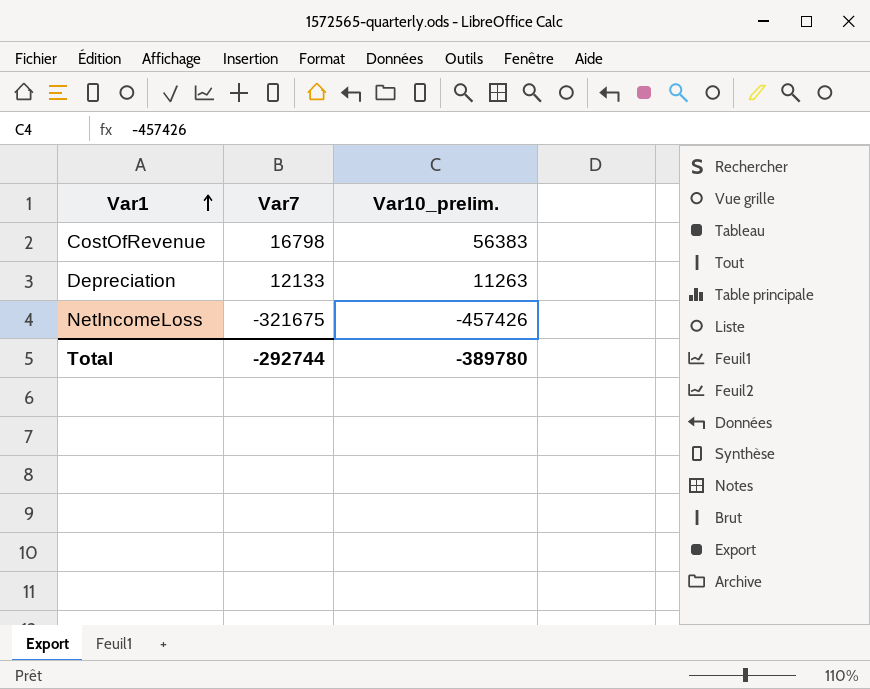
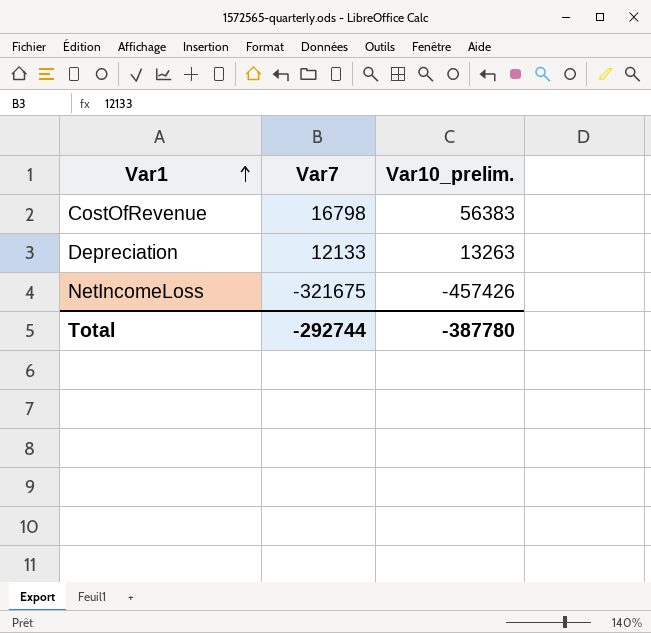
Depreciation | Var10_prelim.: 11263 -> 13263
Total | Var10_prelim.: -389780 -> -387780

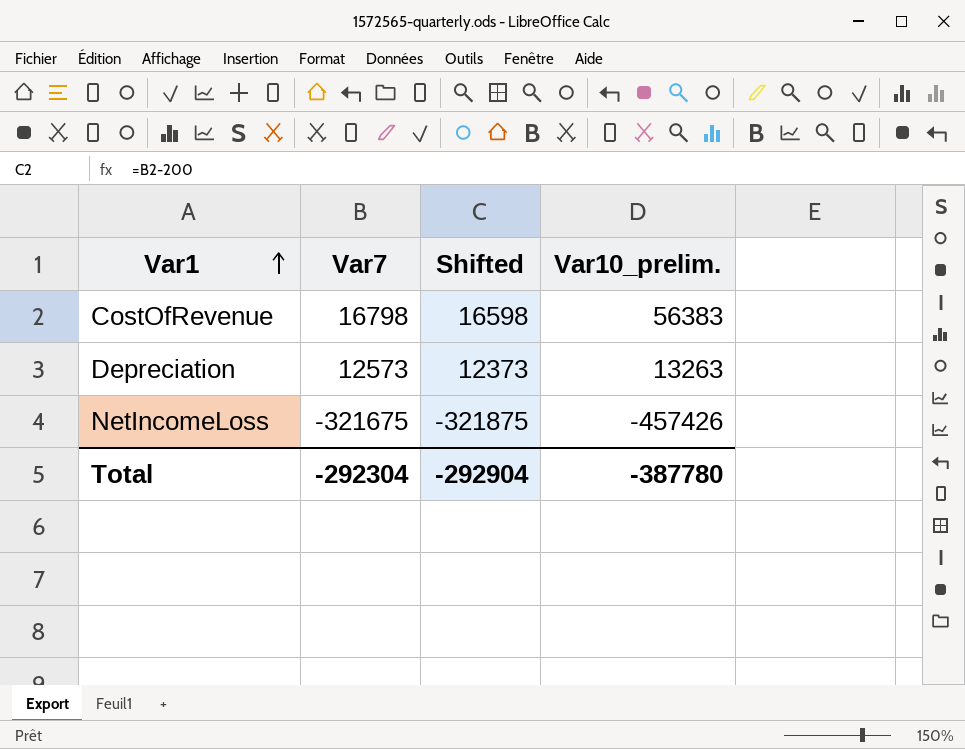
column Shifted | formula: none -> [Var7] - 200
Depreciation | Var7: 12133 -> 12573
Total | Var7: -292744 -> -292304

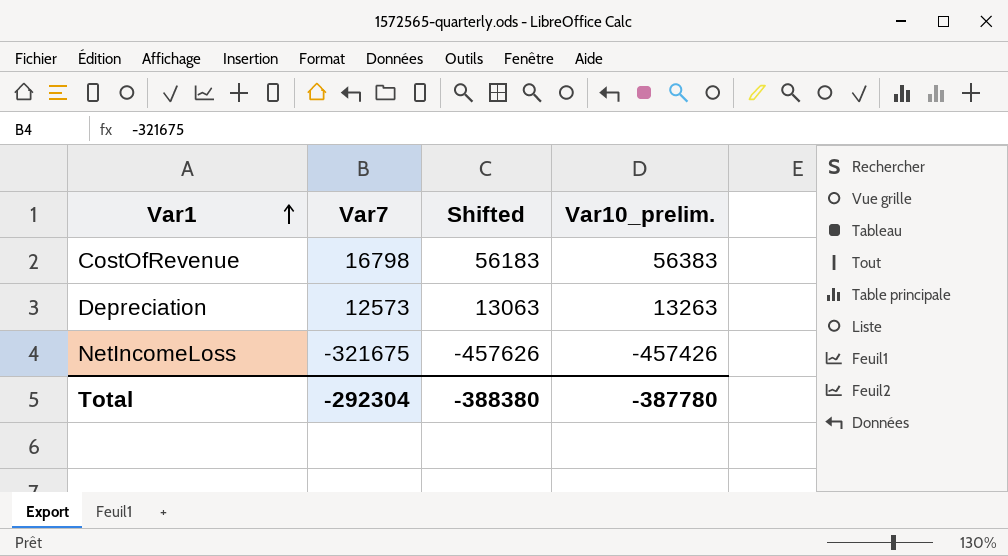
column Shifted | formula: [Var7] - 200 -> [Var10_prelim.] - 200
Total | Shifted: -292904 -> -388380

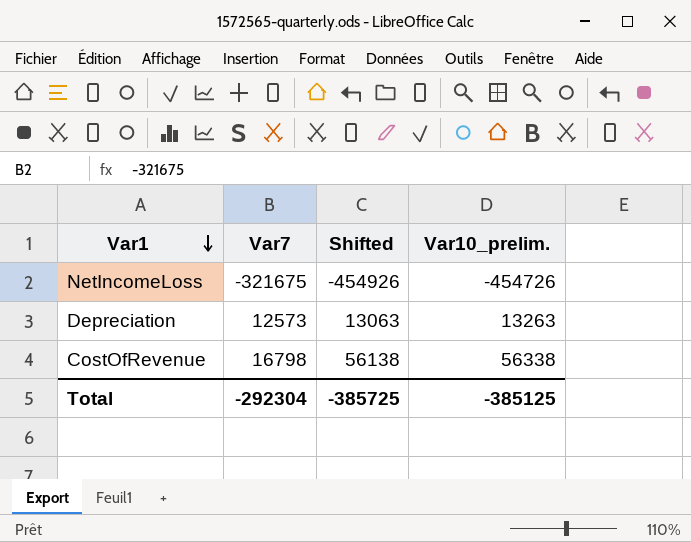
row order: Var1 ascending -> Var1 descending
NetIncomeLoss | Shifted: -457626 -> -454926
NetIncomeLoss | Var10_prelim.: -457426 -> -454726
CostOfRevenue | Shifted: 56183 -> 56138
CostOfRevenue | Var10_prelim.: 56383 -> 56338
Total | Shifted: -388380 -> -385725
Total | Var10_prelim.: -387780 -> -385125

